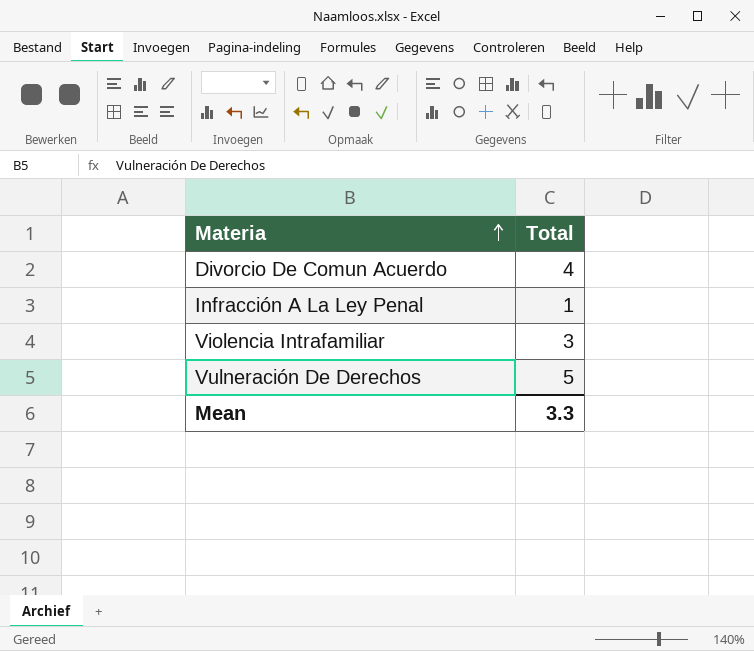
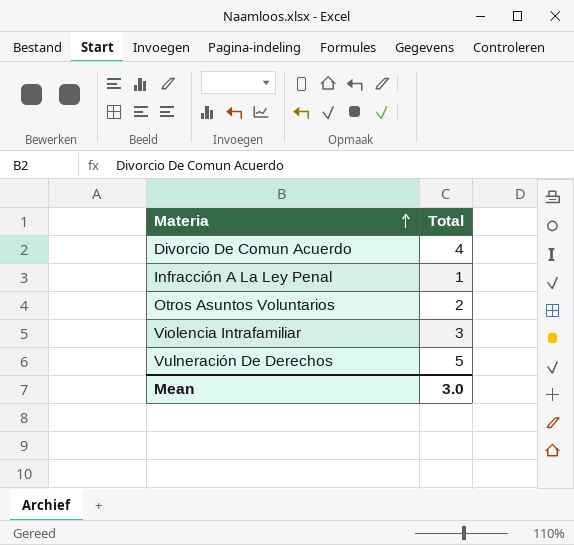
row Otros Asuntos Voluntarios: none -> 2
Mean | Total: 3.3 -> 3.0

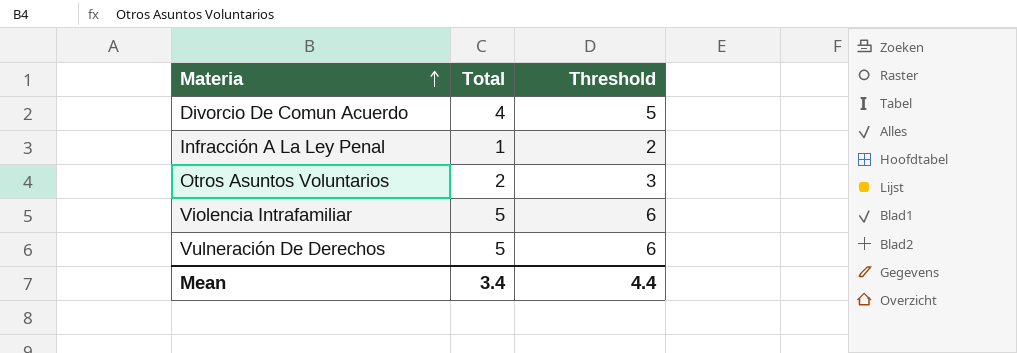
column Threshold | formula: none -> [Total] + 1
Violencia Intrafamiliar | Total: 3 -> 5
Mean | Total: 3.0 -> 3.4

